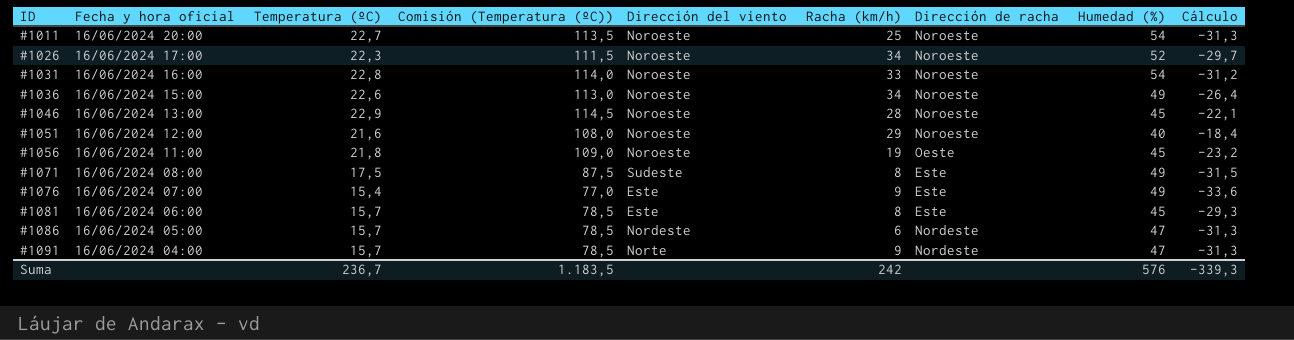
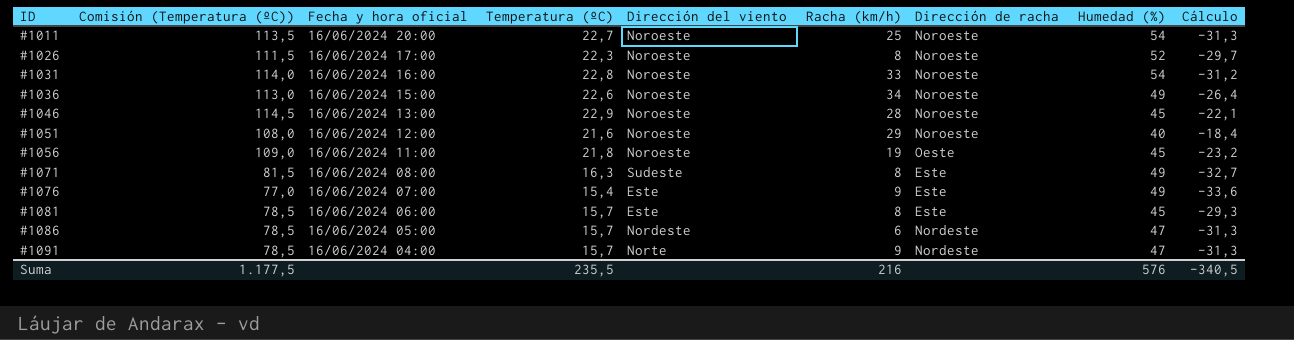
column Comisión (Temperatura (ºC)) | position: 4 -> 2
#1026 | Racha (km/h): 34 -> 8
#1071 | Comisión (Temperatura (ºC)): 87,5 -> 81,5
#1071 | Temperatura (ºC): 17,5 -> 16,3
#1071 | Cálculo: -31,5 -> -32,7
Suma | Comisión (Temperatura (ºC)): 1.183,5 -> 1.177,5
Suma | Temperatura (ºC): 236,7 -> 235,5
Suma | Racha (km/h): 242 -> 216
Suma | Cálculo: -339,3 -> -340,5

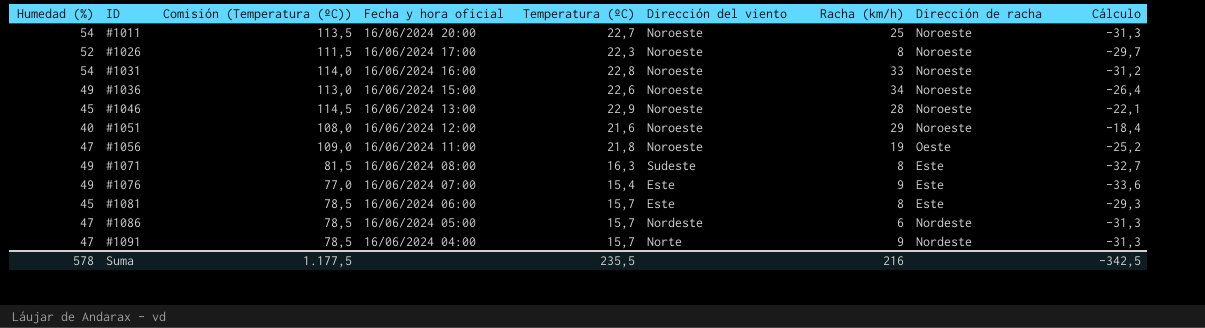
column Humedad (%) | position: 8 -> 1
#1056 | Humedad (%): 45 -> 47
#1056 | Cálculo: -23,2 -> -25,2
Suma | Humedad (%): 576 -> 578
Suma | Cálculo: -340,5 -> -342,5

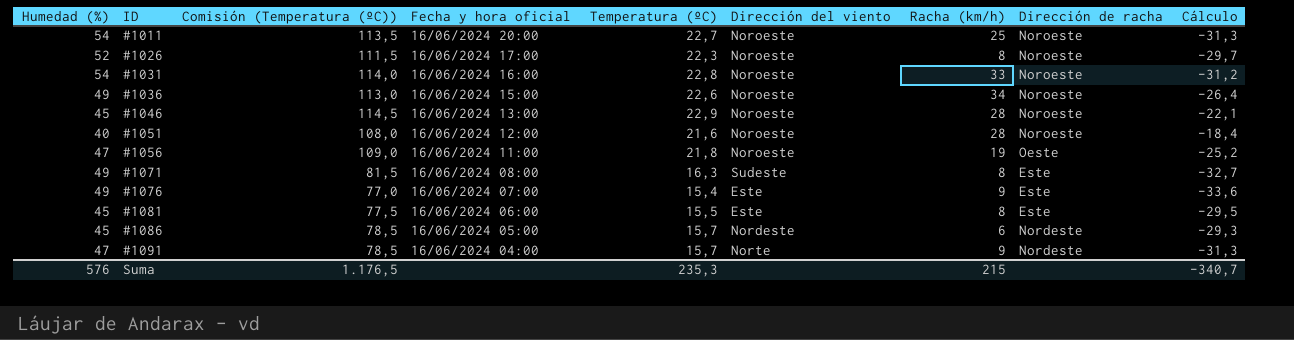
#1051 | Racha (km/h): 29 -> 28
#1081 | Comisión (Temperatura (ºC)): 78,5 -> 77,5
#1081 | Temperatura (ºC): 15,7 -> 15,5
#1081 | Cálculo: -29,3 -> -29,5
#1086 | Humedad (%): 47 -> 45
#1086 | Cálculo: -31,3 -> -29,3
Suma | Humedad (%): 578 -> 576
Suma | Comisión (Temperatura (ºC)): 1.177,5 -> 1.176,5
Suma | Temperatura (ºC): 235,5 -> 235,3
Suma | Racha (km/h): 216 -> 215
Suma | Cálculo: -342,5 -> -340,7

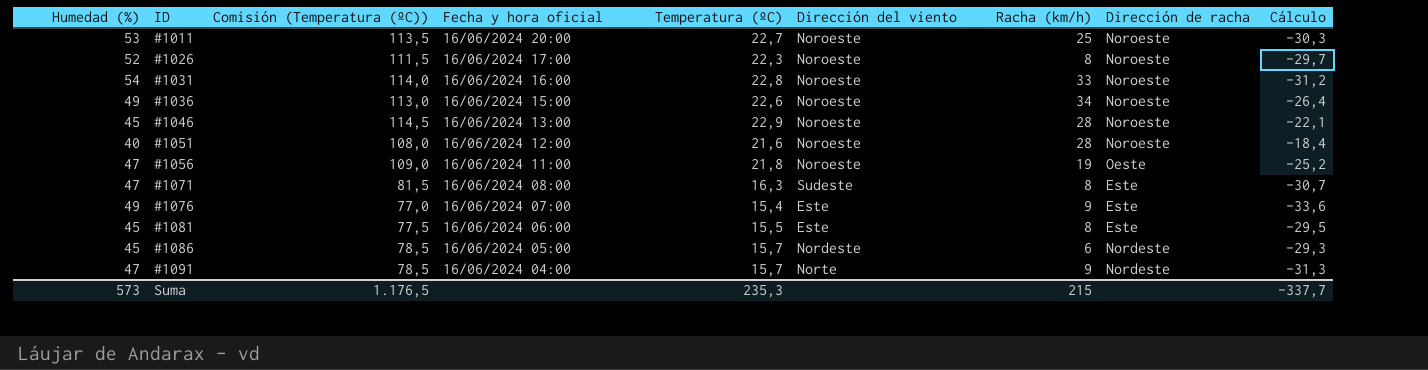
#1011 | Humedad (%): 54 -> 53
#1011 | Cálculo: -31,3 -> -30,3
#1071 | Humedad (%): 49 -> 47
#1071 | Cálculo: -32,7 -> -30,7
Suma | Humedad (%): 576 -> 573
Suma | Cálculo: -340,7 -> -337,7

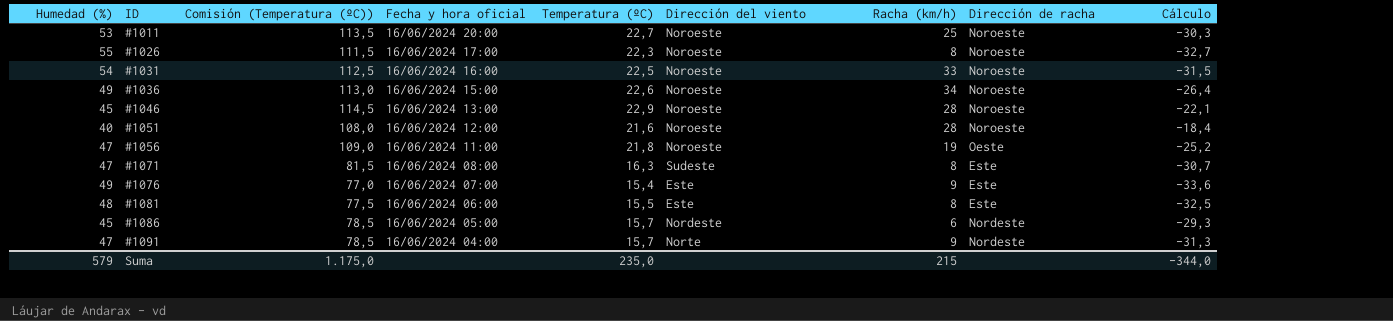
#1026 | Humedad (%): 52 -> 55
#1026 | Cálculo: -29,7 -> -32,7
#1031 | Comisión (Temperatura (ºC)): 114,0 -> 112,5
#1031 | Temperatura (ºC): 22,8 -> 22,5
#1031 | Cálculo: -31,2 -> -31,5
#1081 | Humedad (%): 45 -> 48
#1081 | Cálculo: -29,5 -> -32,5
Suma | Humedad (%): 573 -> 579
Suma | Comisión (Temperatura (ºC)): 1.176,5 -> 1.175,0
Suma | Temperatura (ºC): 235,3 -> 235,0
Suma | Cálculo: -337,7 -> -344,0

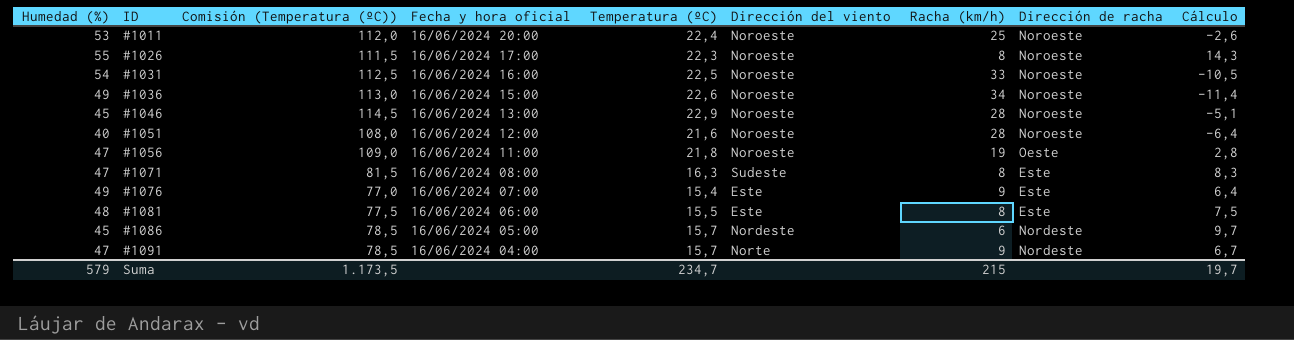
column Cálculo | formula: [Temperatura (ºC)] - [Humedad (%)] -> [Temperatura (ºC)] - [Racha (km/h)]
#1011 | Comisión (Temperatura (ºC)): 113,5 -> 112,0
#1011 | Temperatura (ºC): 22,7 -> 22,4
Suma | Comisión (Temperatura (ºC)): 1.175,0 -> 1.173,5
Suma | Temperatura (ºC): 235,0 -> 234,7
Suma | Cálculo: -344,0 -> 19,7

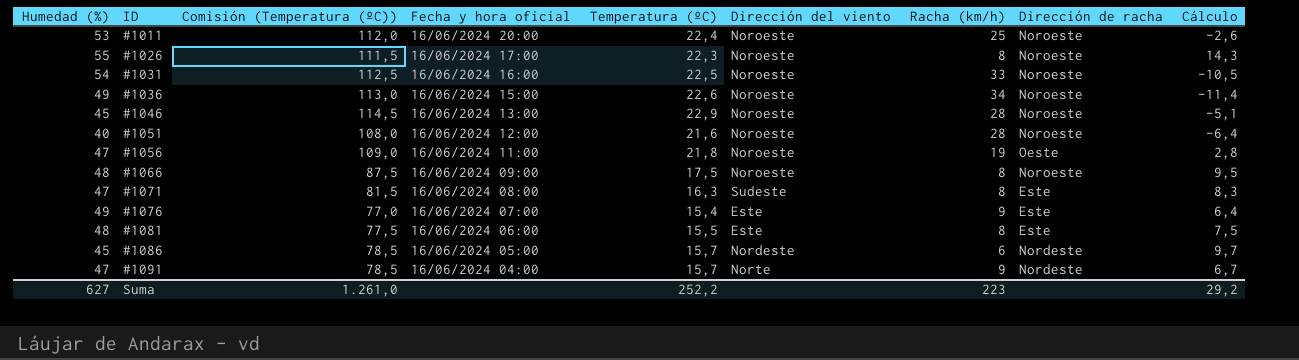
row #1066: none -> 48 | 87,5 | 16/06/2024 09:00 | 17,5 | Noroeste | 8 | Noroeste | 9,5
Suma | Humedad (%): 579 -> 627
Suma | Comisión (Temperatura (ºC)): 1.173,5 -> 1.261,0
Suma | Temperatura (ºC): 234,7 -> 252,2
Suma | Racha (km/h): 215 -> 223
Suma | Cálculo: 19,7 -> 29,2

